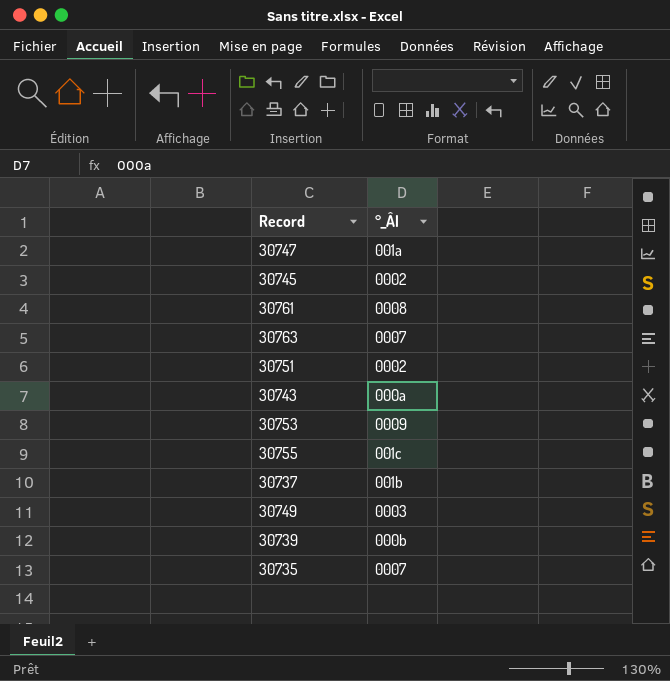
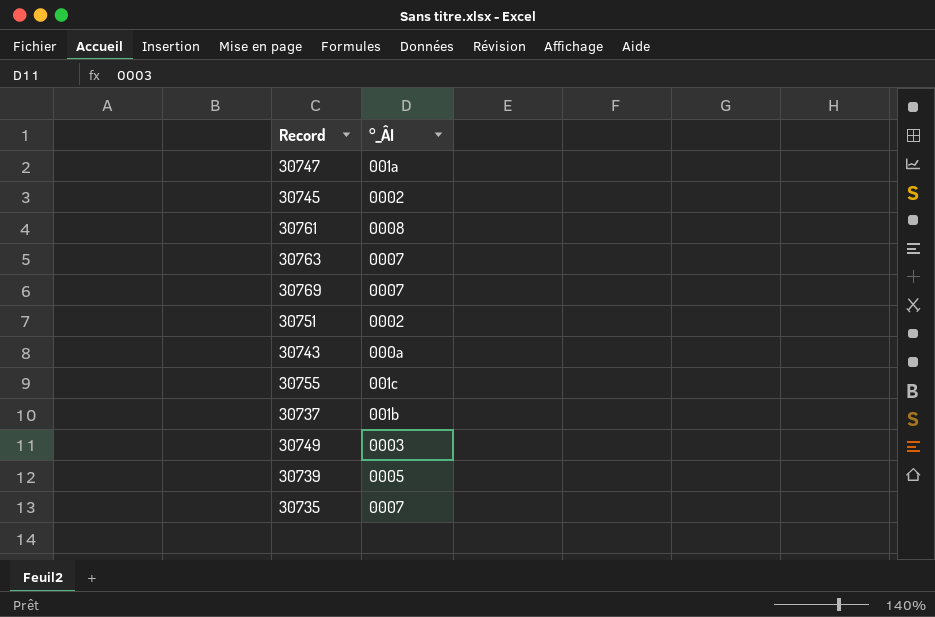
row 30753: 0009 -> none
row 30769: none -> 0007
30739 | °_ÂI: 000b -> 0005

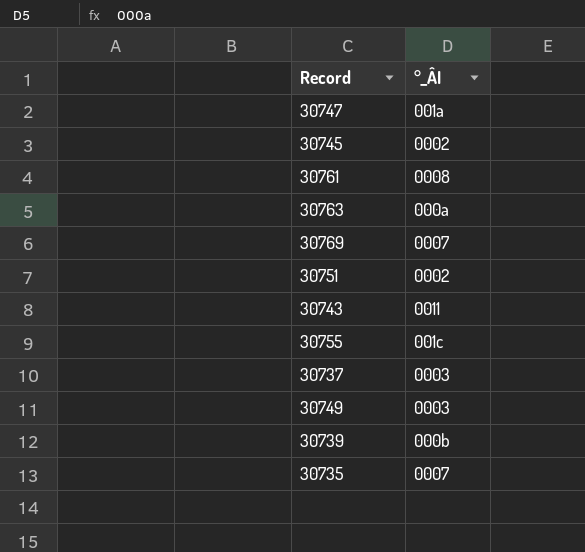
30763 | °_ÂI: 0007 -> 000a
30743 | °_ÂI: 000a -> 0011
30737 | °_ÂI: 001b -> 0003
30739 | °_ÂI: 0005 -> 000b

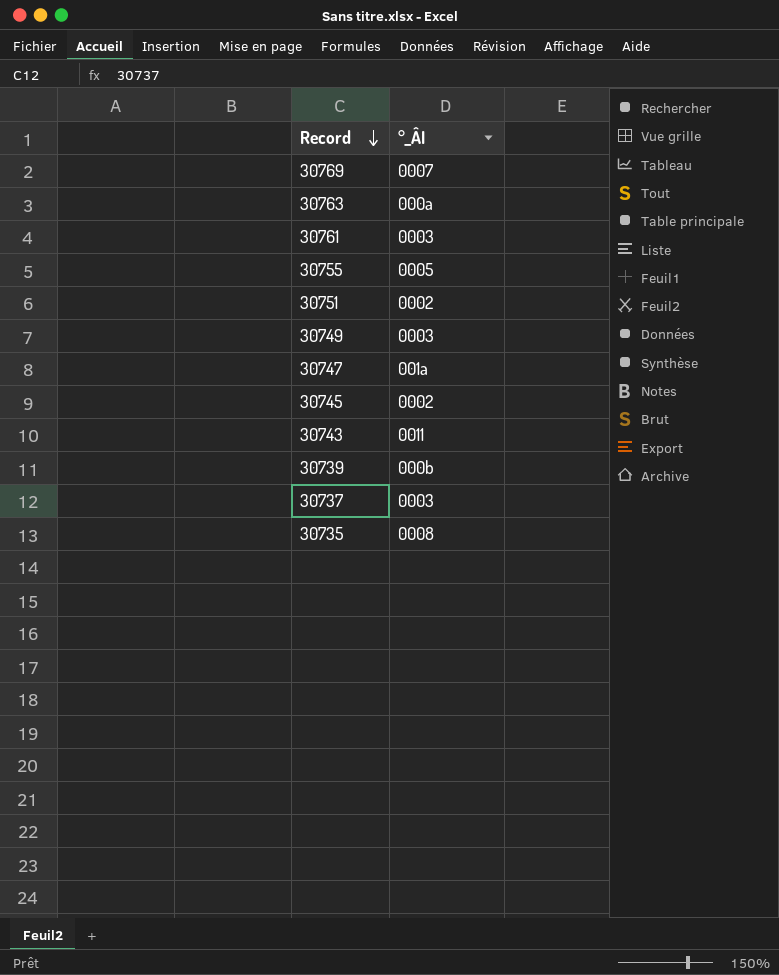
row order: none -> Record descending
30761 | °_ÂI: 0008 -> 0003
30755 | °_ÂI: 001c -> 0005
30735 | °_ÂI: 0007 -> 0008

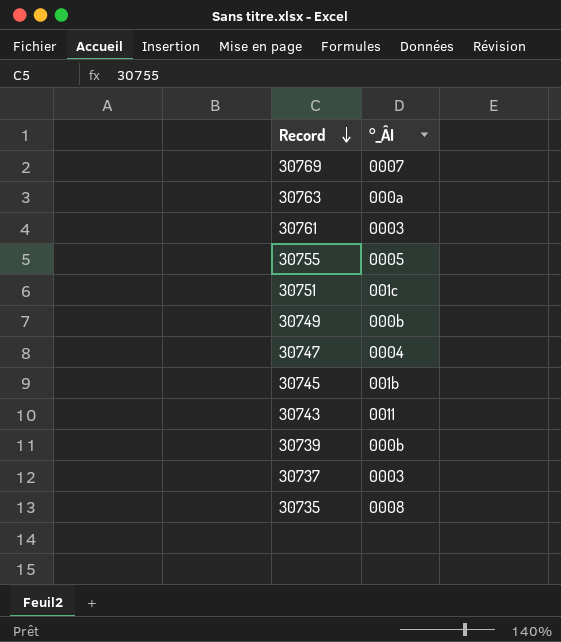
30751 | °_ÂI: 0002 -> 001c
30749 | °_ÂI: 0003 -> 000b
30747 | °_ÂI: 001a -> 0004
30745 | °_ÂI: 0002 -> 001b

